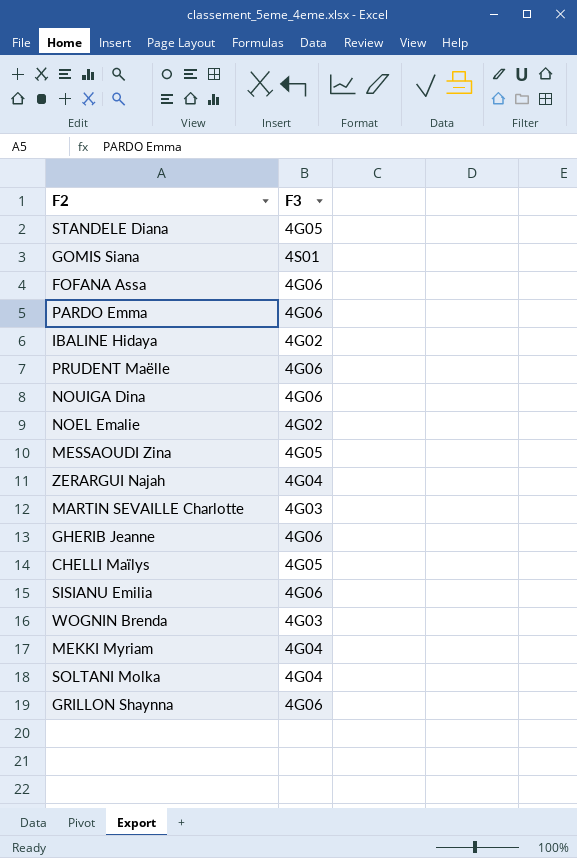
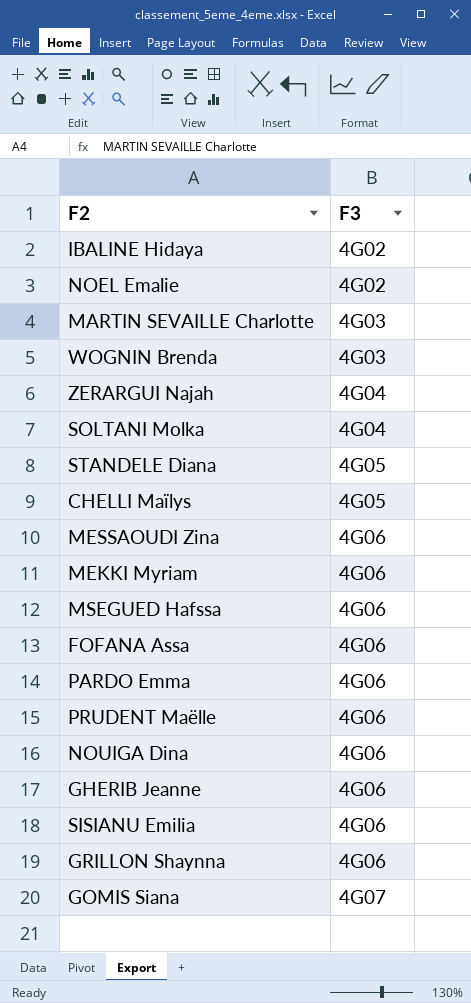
row order: none -> F3 ascending
MESSAOUDI Zina | F3: 4G05 -> 4G06
MEKKI Myriam | F3: 4G04 -> 4G06
row MSEGUED Hafssa: none -> 4G06
GOMIS Siana | F3: 4S01 -> 4G07

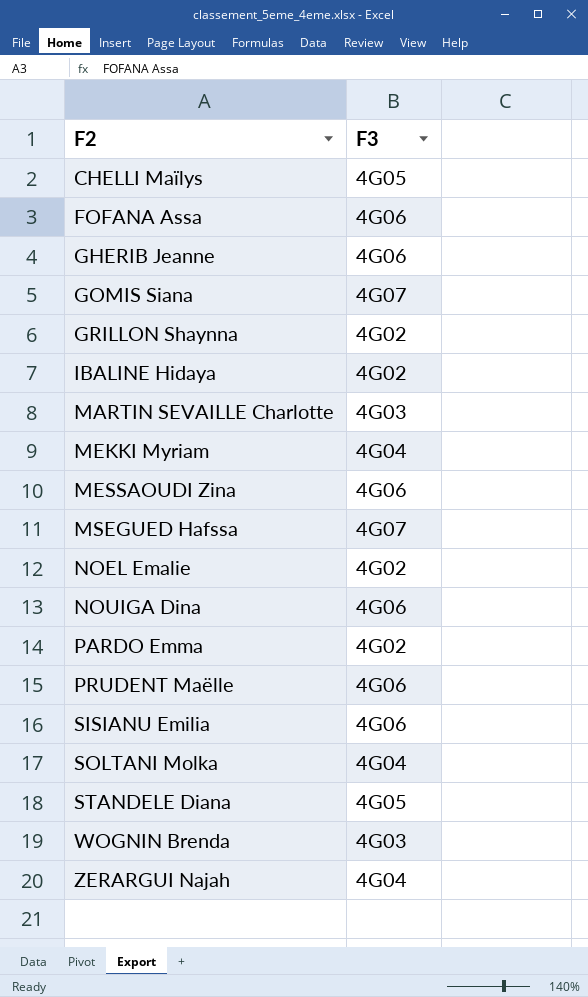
row order: F3 ascending -> F2 ascending
GRILLON Shaynna | F3: 4G06 -> 4G02
MEKKI Myriam | F3: 4G06 -> 4G04
MSEGUED Hafssa | F3: 4G06 -> 4G07
PARDO Emma | F3: 4G06 -> 4G02

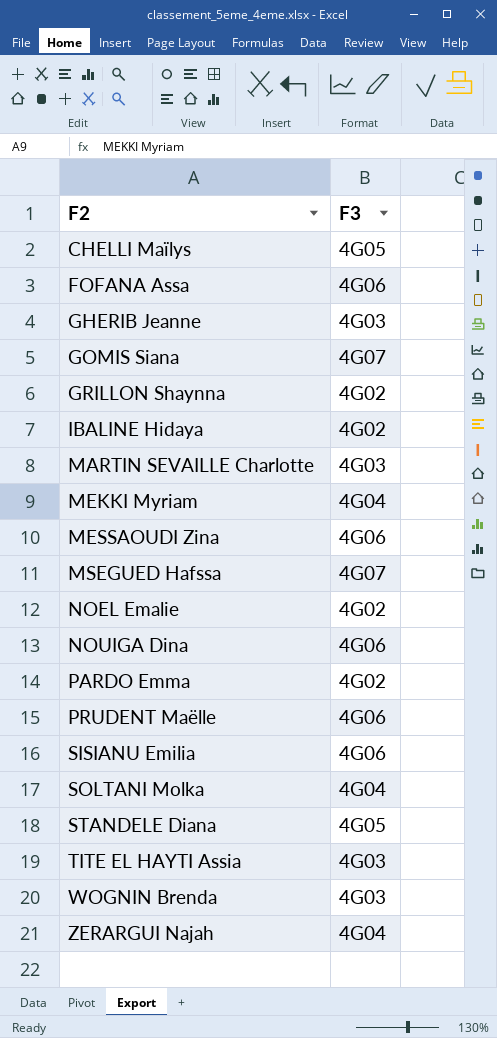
GHERIB Jeanne | F3: 4G06 -> 4G03
row TITE EL HAYTI Assia: none -> 4G03

